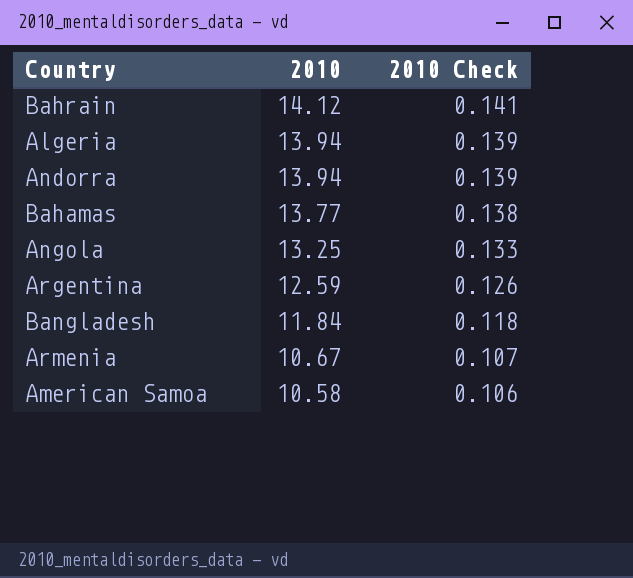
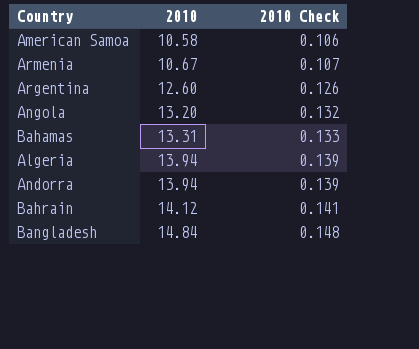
row order: 2010 descending -> 2010 ascending
Argentina | 2010: 12.59 -> 12.60
Angola | 2010: 13.25 -> 13.20
Angola | 2010 Check: 0.133 -> 0.132
Bahamas | 2010: 13.77 -> 13.31
Bahamas | 2010 Check: 0.138 -> 0.133
Bangladesh | 2010: 11.84 -> 14.84
Bangladesh | 2010 Check: 0.118 -> 0.148

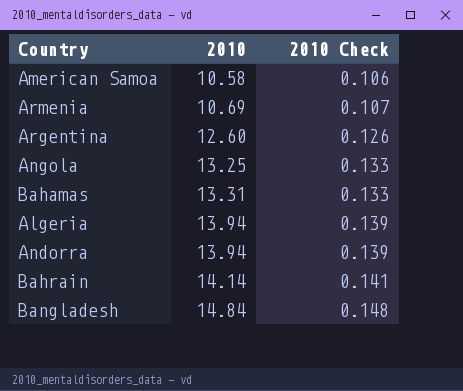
Armenia | 2010: 10.67 -> 10.69
Angola | 2010: 13.20 -> 13.25
Angola | 2010 Check: 0.132 -> 0.133
Bahrain | 2010: 14.12 -> 14.14

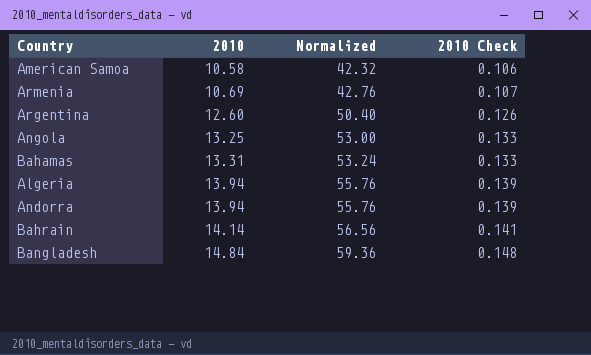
column Normalized | formula: none -> [2010] * 4

